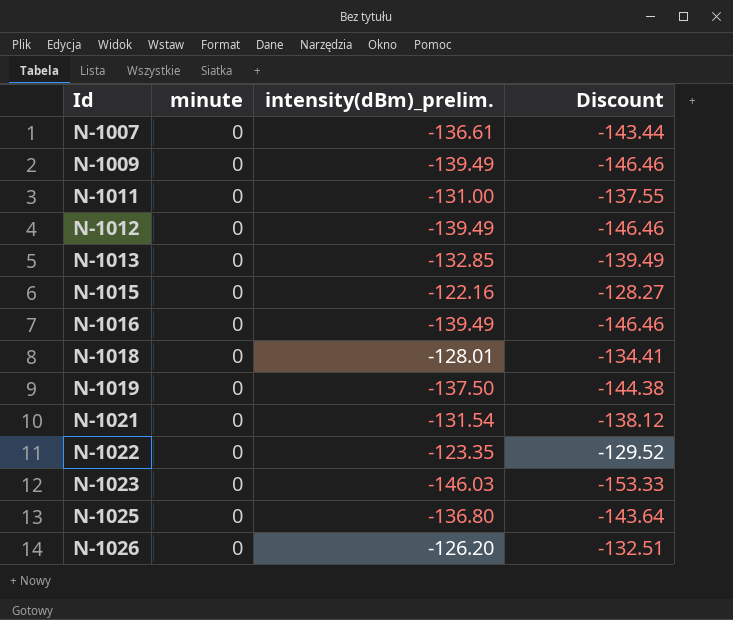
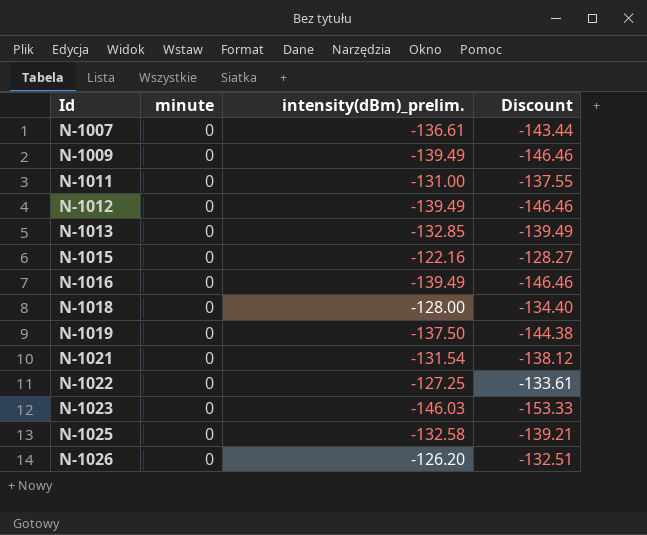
N-1018 | intensity(dBm)_prelim.: -128.01 -> -128.00
N-1018 | Discount: -134.41 -> -134.40
N-1022 | intensity(dBm)_prelim.: -123.35 -> -127.25
N-1022 | Discount: -129.52 -> -133.61
N-1025 | intensity(dBm)_prelim.: -136.80 -> -132.58
N-1025 | Discount: -143.64 -> -139.21

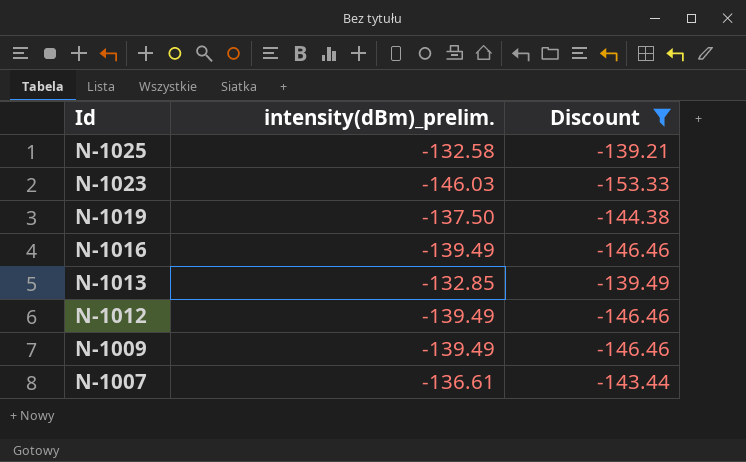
filter: none -> Discount <= -139.21
row order: Id ascending -> Id descending
column minute | position: 2 -> none

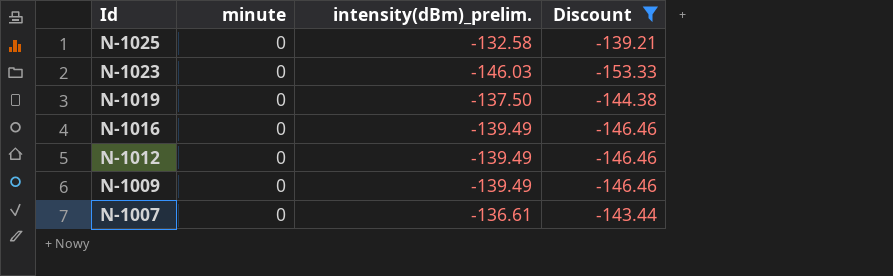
column minute | position: none -> 2
row N-1013: -132.85 | -139.49 -> none

